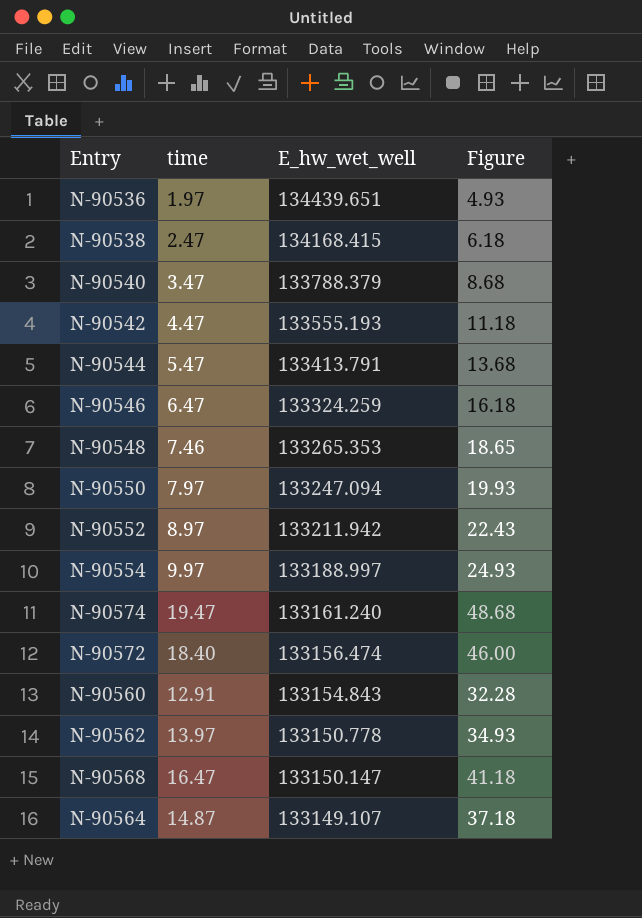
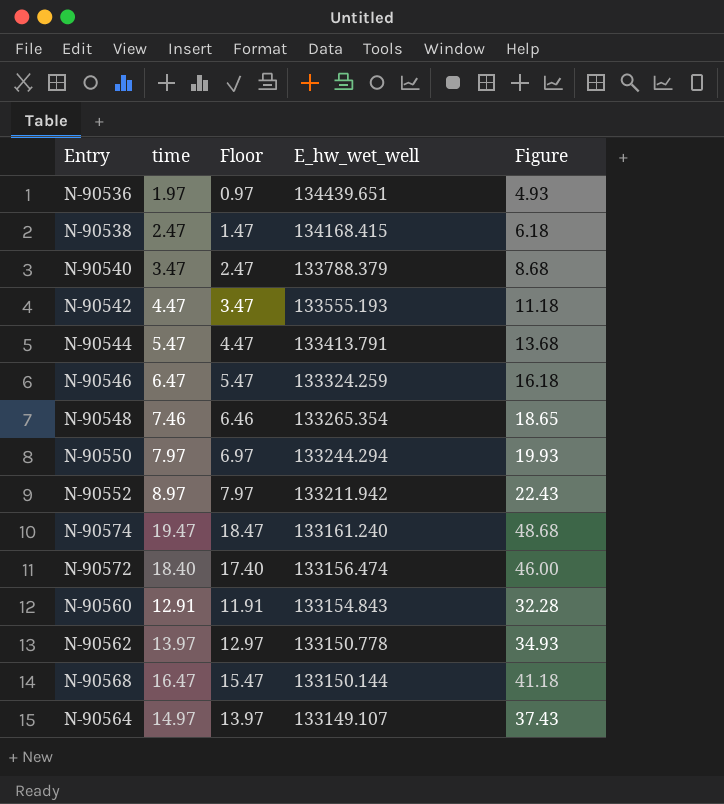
column Floor | formula: none -> [time] - 1
row N-90554: 9.97 | 133188.997 | 24.93 -> none
N-90548 | E_hw_wet_well: 133265.353 -> 133265.354
N-90550 | E_hw_wet_well: 133247.094 -> 133244.294
N-90568 | E_hw_wet_well: 133150.147 -> 133150.144
N-90564 | time: 14.87 -> 14.97
N-90564 | Figure: 37.18 -> 37.43

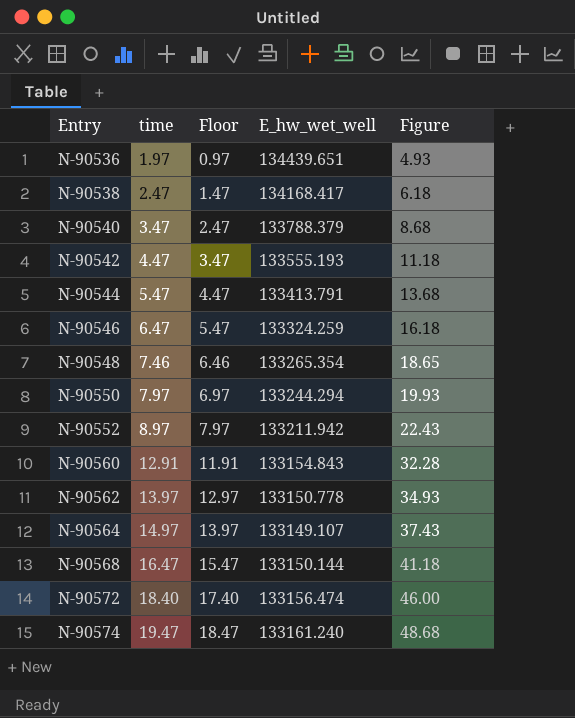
row order: E_hw_wet_well descending -> Entry ascending
N-90538 | E_hw_wet_well: 134168.415 -> 134168.417

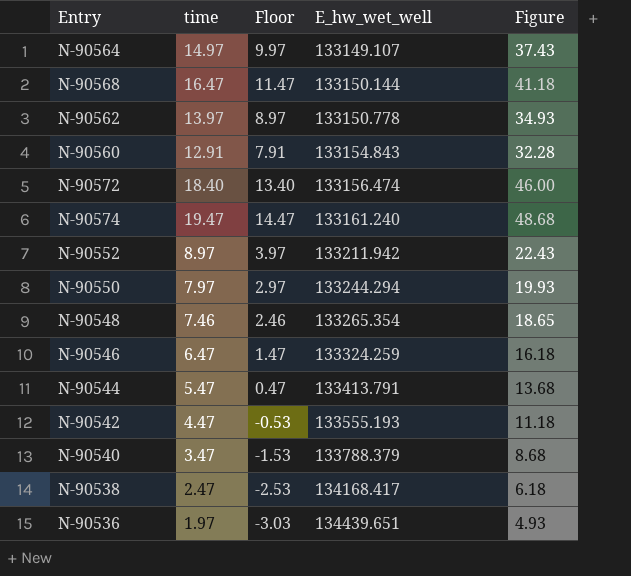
row order: Entry ascending -> E_hw_wet_well ascending
column Floor | formula: [time] - 1 -> [time] - 5

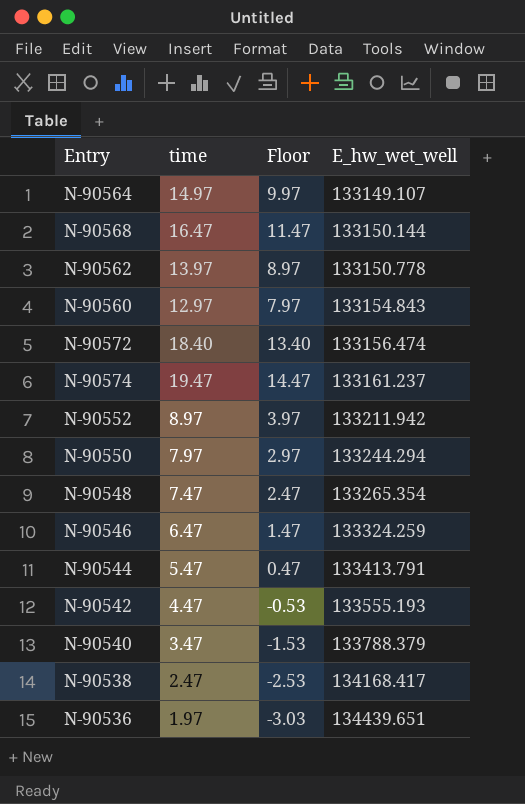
column Figure | formula: [time] * 2.5 -> none
N-90560 | time: 12.91 -> 12.97
N-90560 | Floor: 7.91 -> 7.97
N-90574 | E_hw_wet_well: 133161.240 -> 133161.237
N-90548 | time: 7.46 -> 7.47
N-90548 | Floor: 2.46 -> 2.47

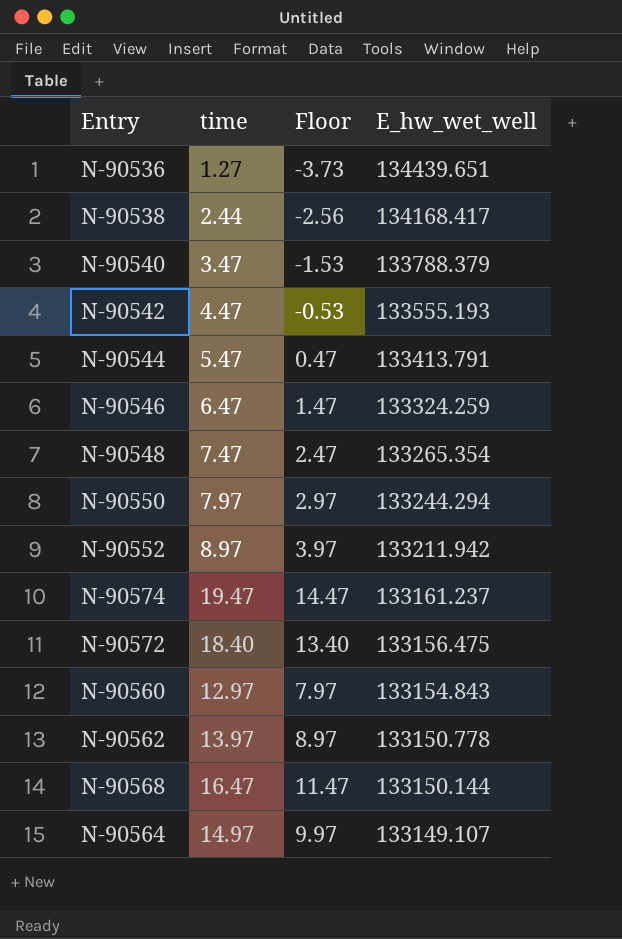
row order: E_hw_wet_well ascending -> E_hw_wet_well descending
N-90536 | time: 1.97 -> 1.27
N-90536 | Floor: -3.03 -> -3.73
N-90538 | time: 2.47 -> 2.44
N-90538 | Floor: -2.53 -> -2.56
N-90572 | E_hw_wet_well: 133156.474 -> 133156.475

